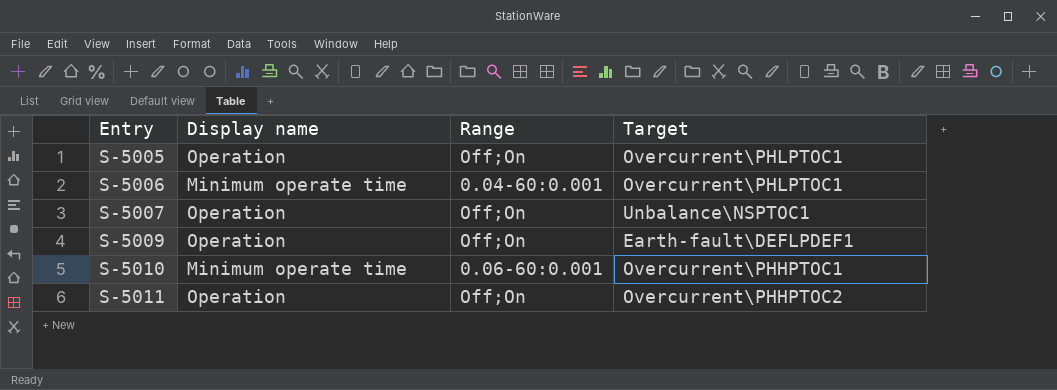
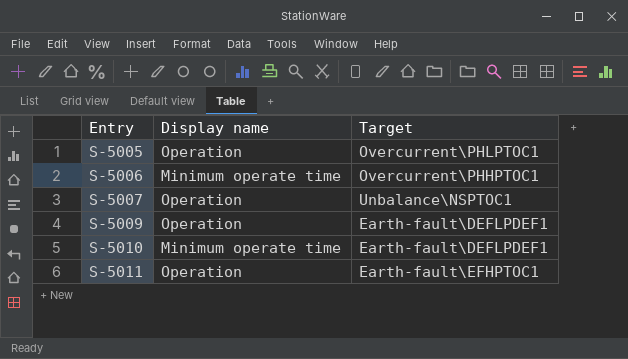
column Range | position: 3 -> none
S-5006 | Target: Overcurrent\PHLPTOC1 -> Overcurrent\PHHPTOC1
S-5010 | Target: Overcurrent\PHHPTOC1 -> Earth-fault\DEFLPDEF1
S-5011 | Target: Overcurrent\PHHPTOC2 -> Earth-fault\EFHPTOC1

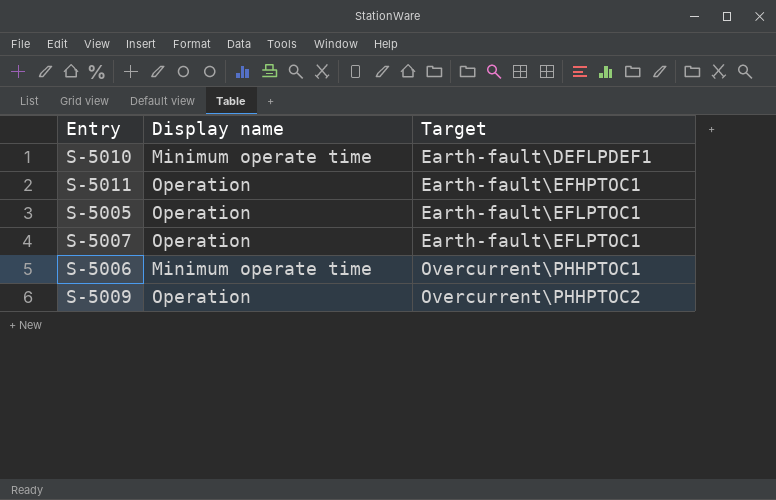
row order: Entry ascending -> Target ascending
S-5005 | Target: Overcurrent\PHLPTOC1 -> Earth-fault\EFLPTOC1
S-5007 | Target: Unbalance\NSPTOC1 -> Earth-fault\EFLPTOC1
S-5009 | Target: Earth-fault\DEFLPDEF1 -> Overcurrent\PHHPTOC2

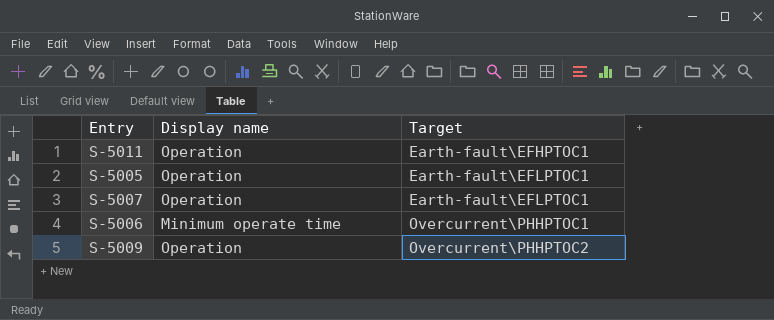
row S-5010: Minimum operate time | Earth-fault\DEFLPDEF1 -> none

